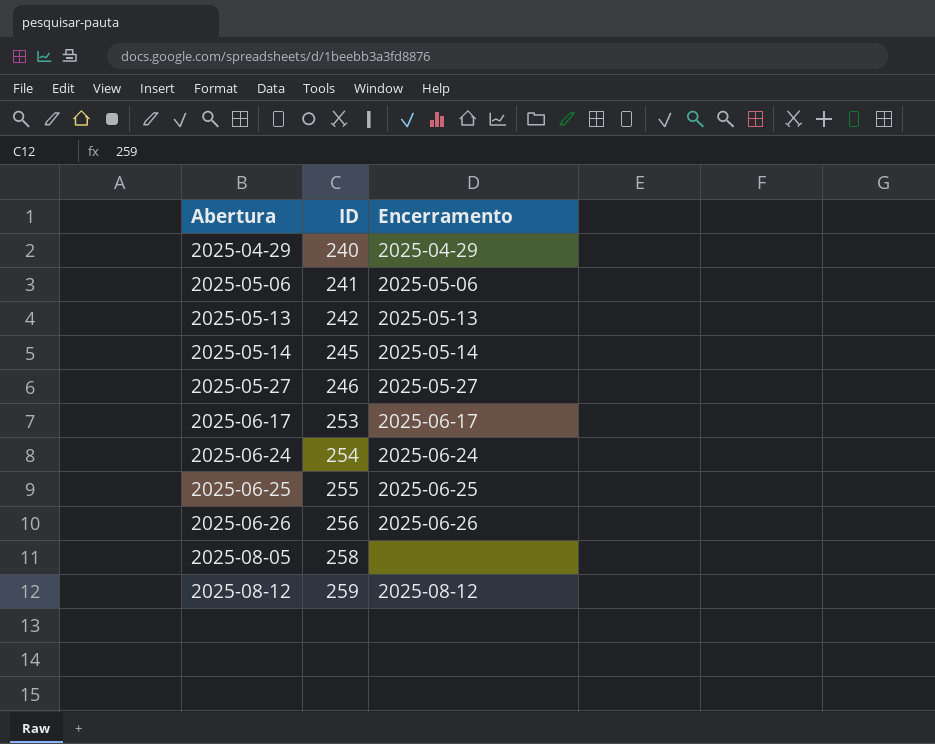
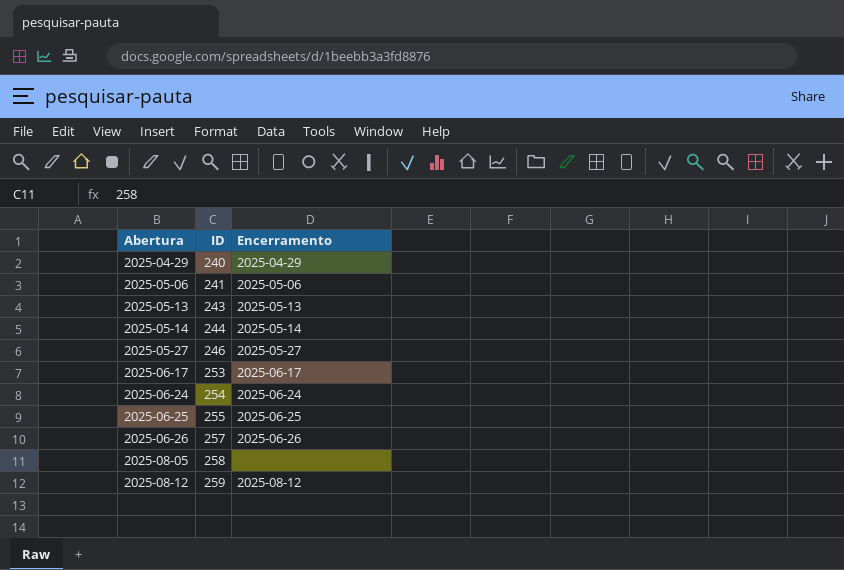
2025-05-13 | ID: 242 -> 243
2025-05-14 | ID: 245 -> 244
2025-06-26 | ID: 256 -> 257

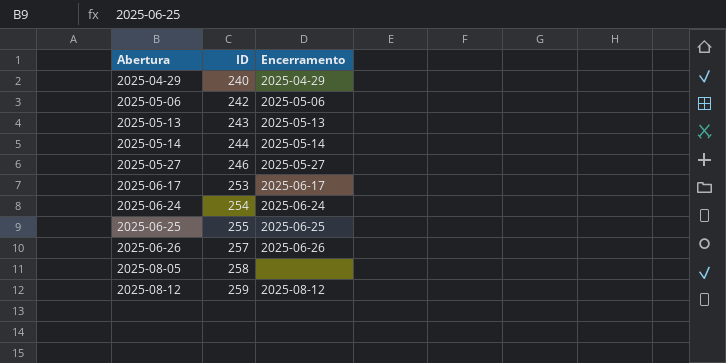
2025-05-06 | ID: 241 -> 242

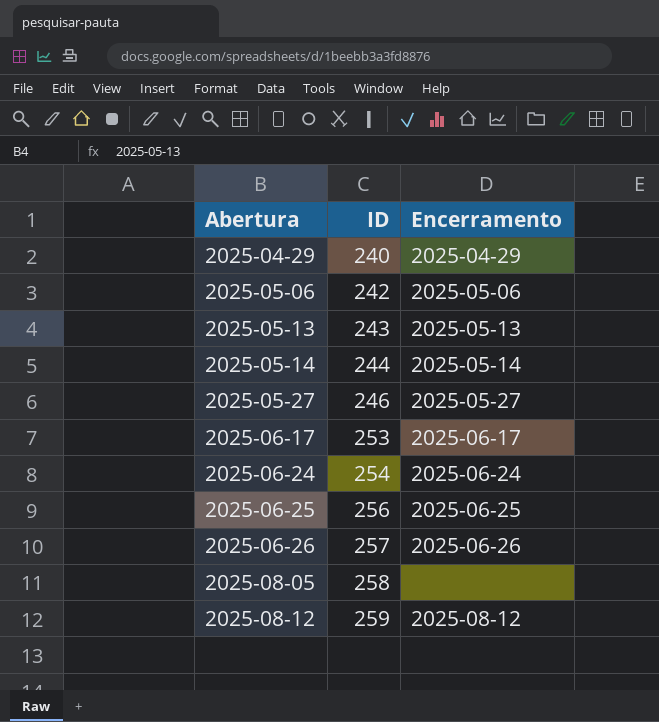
2025-06-25 | ID: 255 -> 256

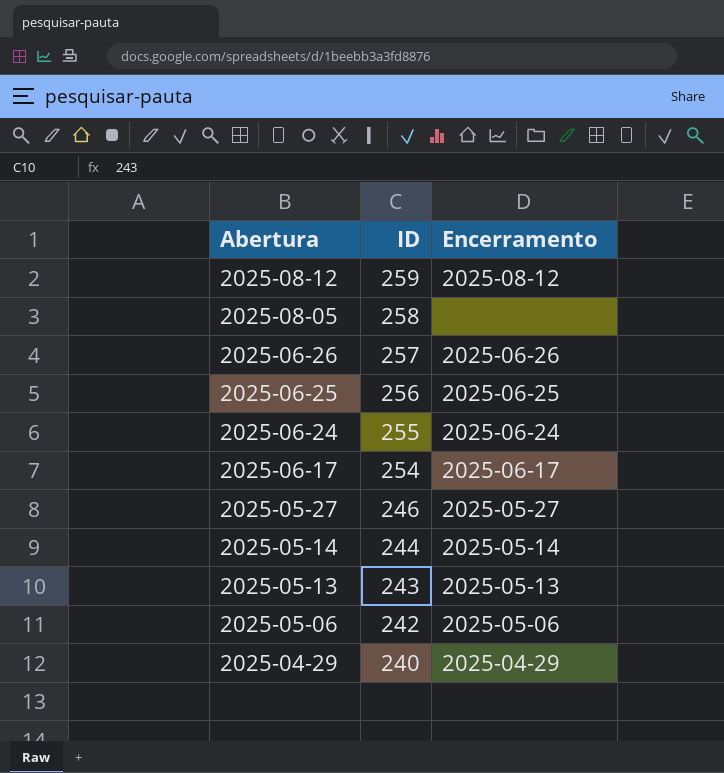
row order: Abertura ascending -> Abertura descending
2025-06-24 | ID: 254 -> 255
2025-06-17 | ID: 253 -> 254

